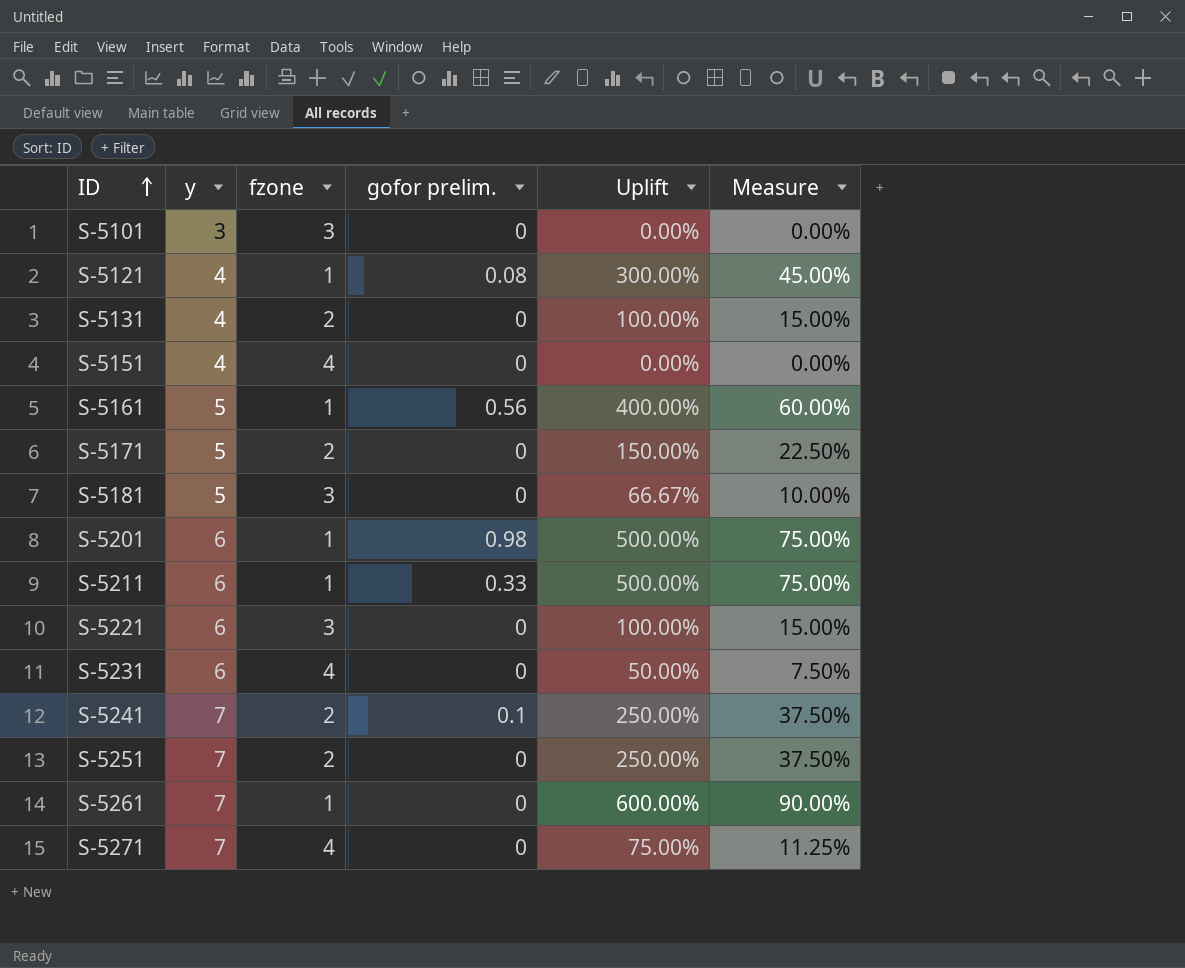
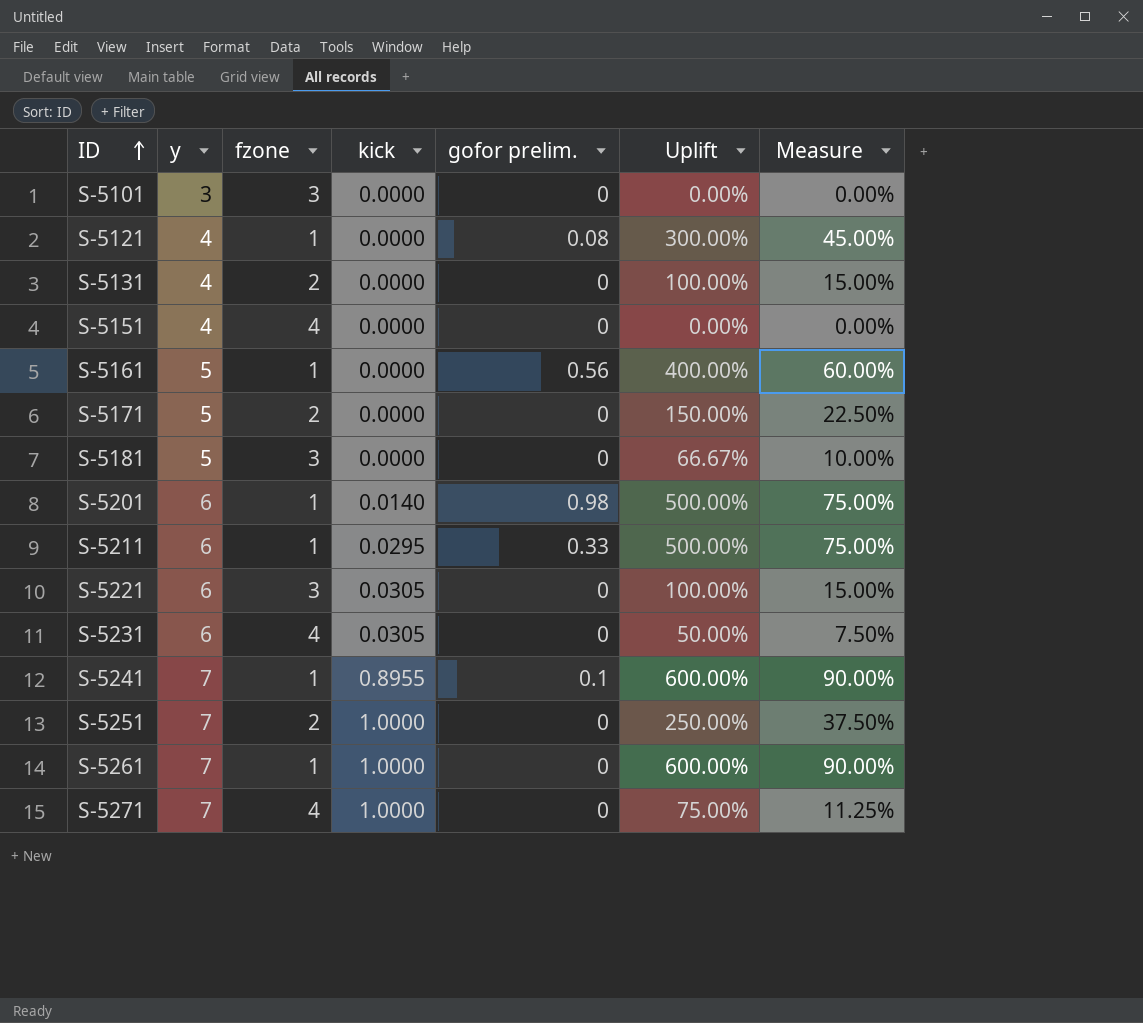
column kick | position: none -> 4
S-5241 | fzone: 2 -> 1
S-5241 | Uplift: 250.00% -> 600.00%
S-5241 | Measure: 37.50% -> 90.00%

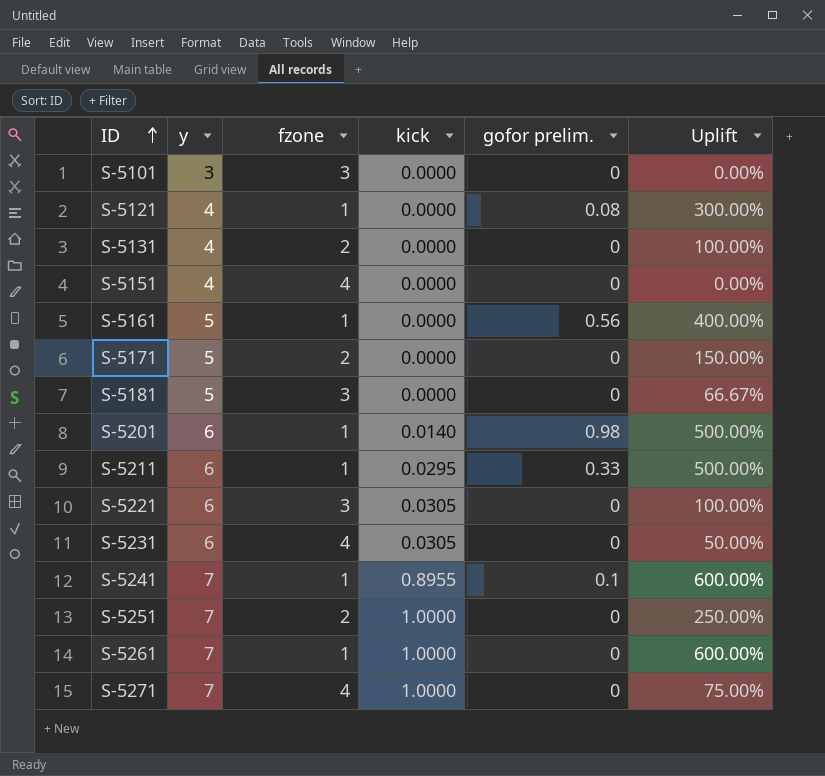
column Measure | formula: [Uplift] * 0.15 -> none

